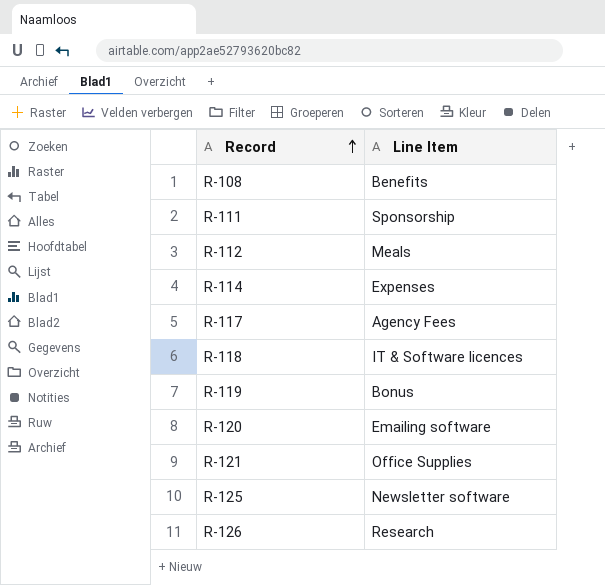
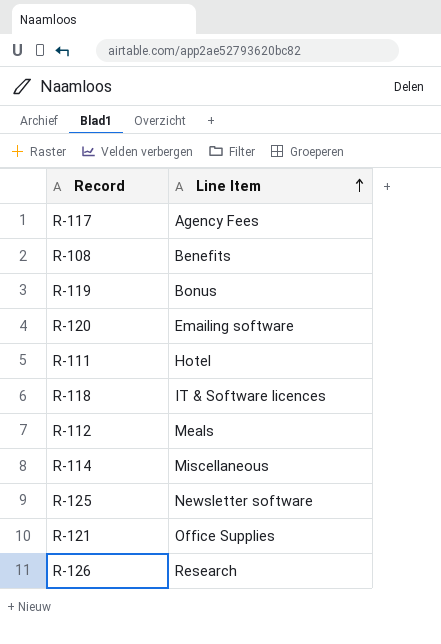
row order: Record ascending -> Line Item ascending
R-111 | Line Item: Sponsorship -> Hotel
R-114 | Line Item: Expenses -> Miscellaneous

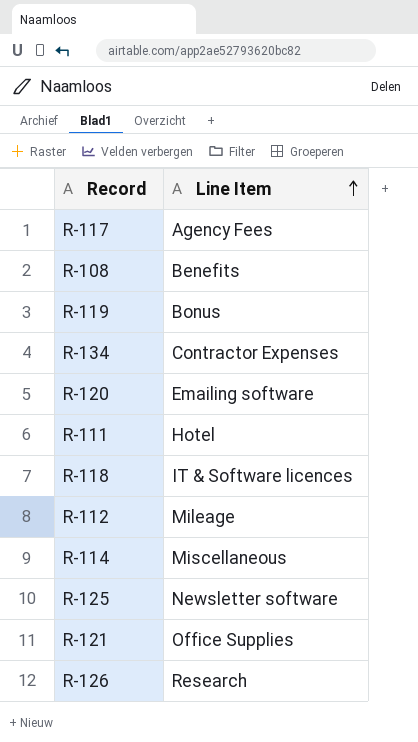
row R-134: none -> Contractor Expenses
R-112 | Line Item: Meals -> Mileage

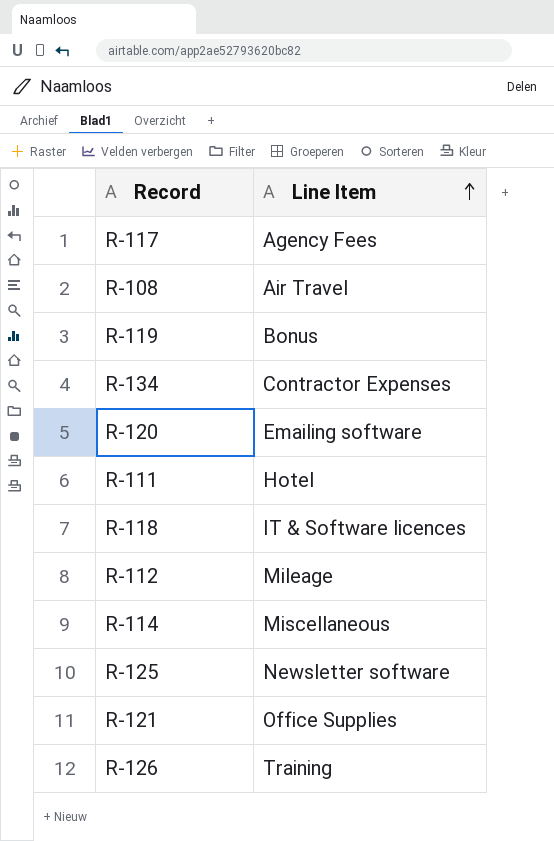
R-108 | Line Item: Benefits -> Air Travel
R-126 | Line Item: Research -> Training

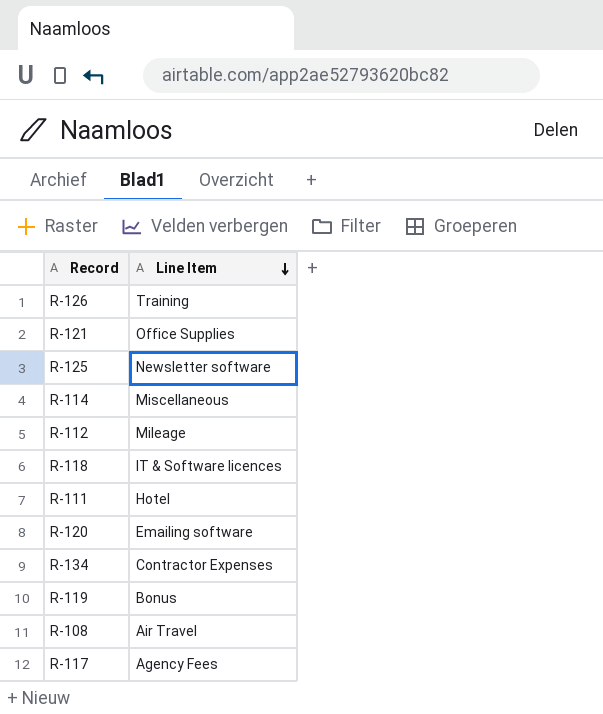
row order: Line Item ascending -> Line Item descending

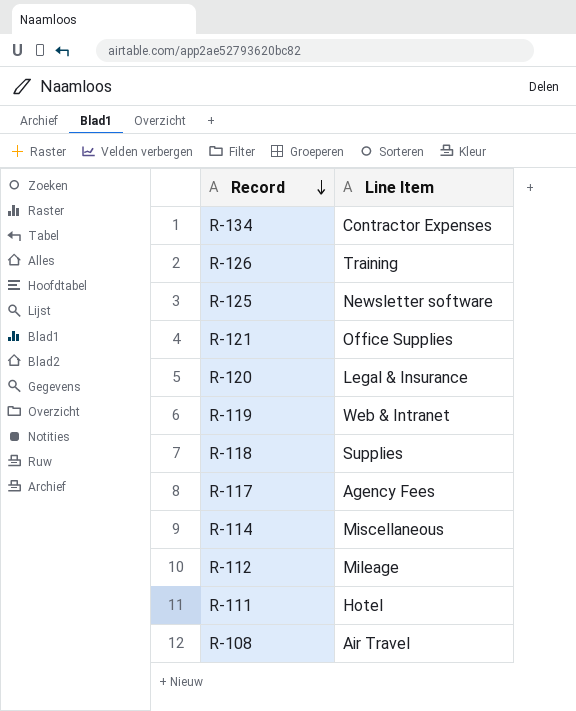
row order: Line Item descending -> Record descending
R-120 | Line Item: Emailing software -> Legal & Insurance
R-119 | Line Item: Bonus -> Web & Intranet
R-118 | Line Item: IT & Software licences -> Supplies

